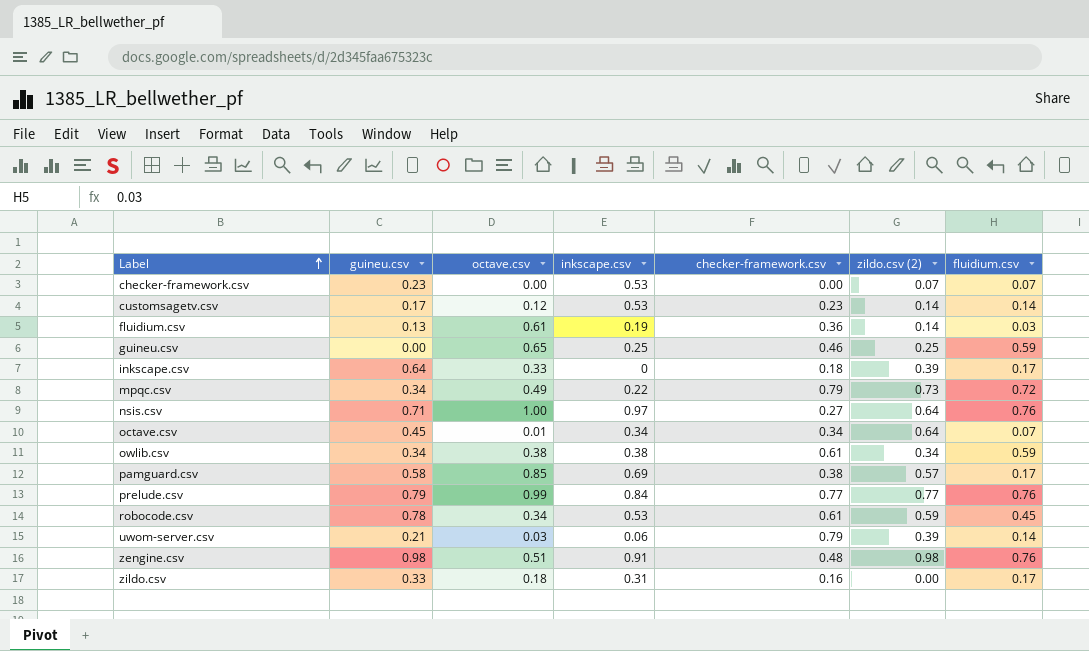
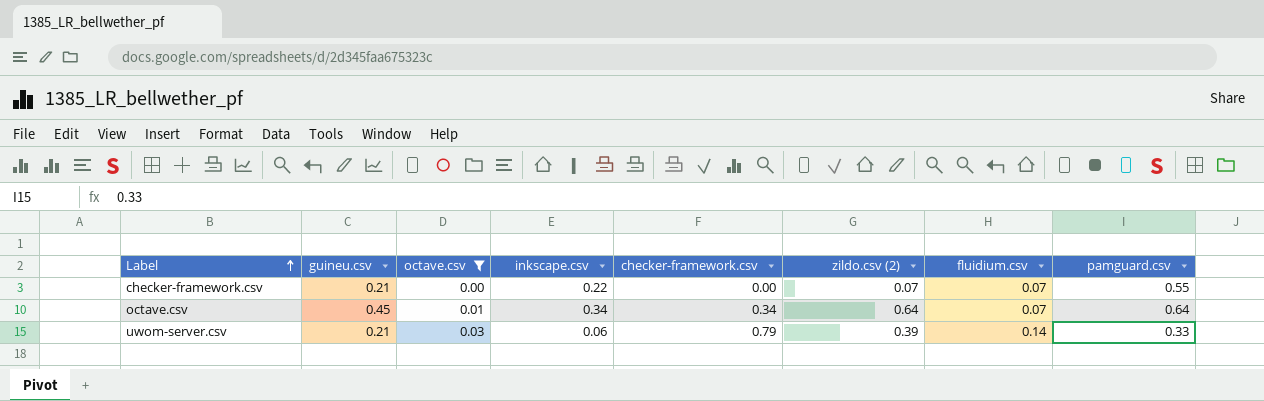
filter: none -> octave.csv <= 0.03
column pamguard.csv | position: none -> 8
checker-framework.csv | guineu.csv: 0.23 -> 0.21
checker-framework.csv | inkscape.csv: 0.53 -> 0.22

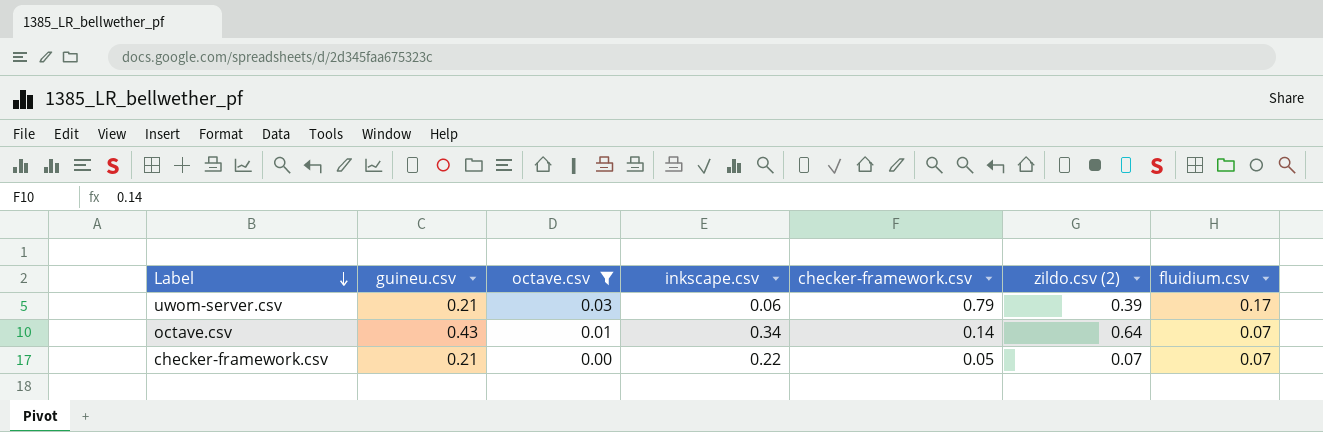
row order: Label ascending -> Label descending
column pamguard.csv | position: 8 -> none
uwom-server.csv | fluidium.csv: 0.14 -> 0.17
octave.csv | guineu.csv: 0.45 -> 0.43
octave.csv | checker-framework.csv: 0.34 -> 0.14
checker-framework.csv | checker-framework.csv: 0.00 -> 0.05

